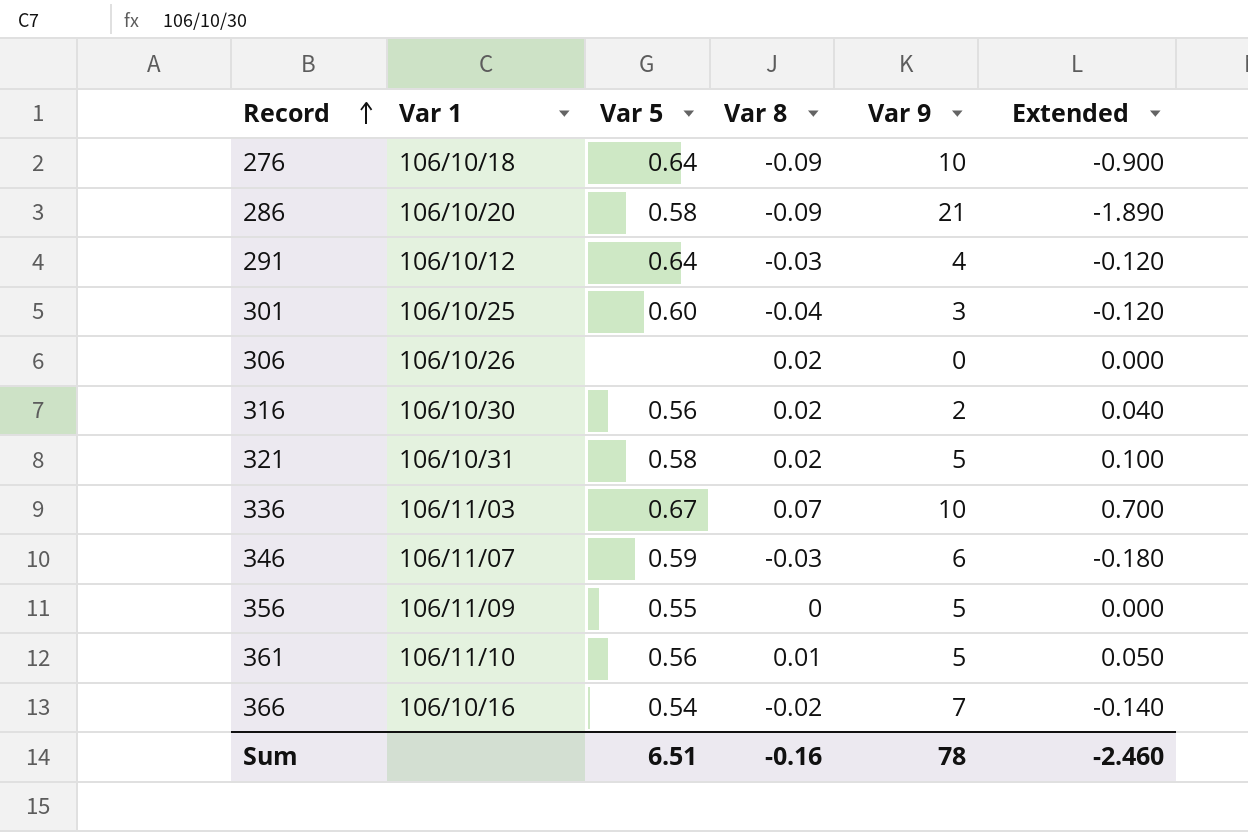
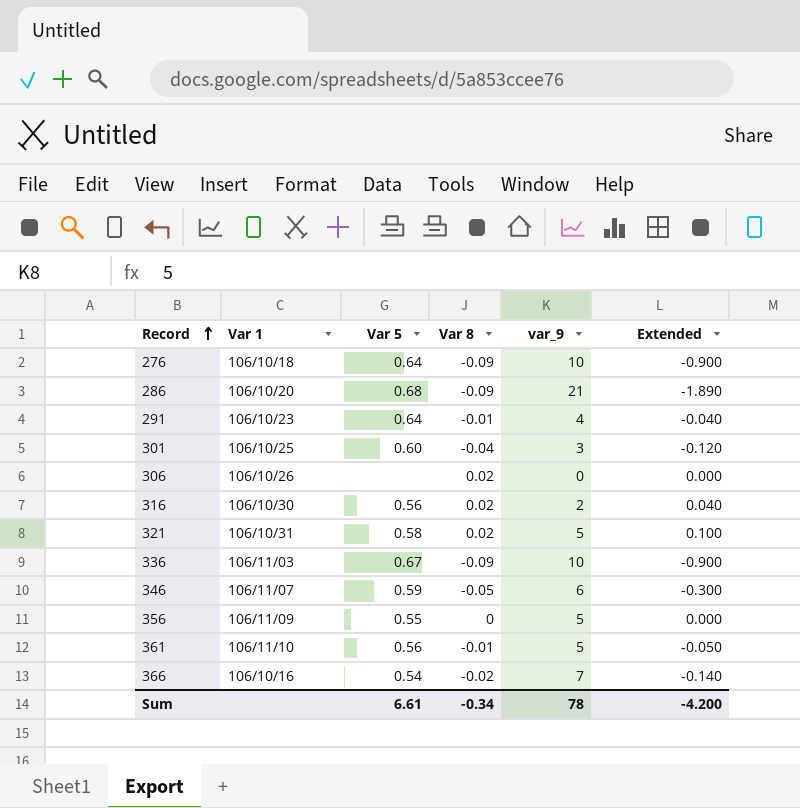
column name: Var 9 -> var_9
286 | Var 5: 0.58 -> 0.68
291 | Var 1: 106/10/12 -> 106/10/23
291 | Var 8: -0.03 -> -0.01
291 | Extended: -0.120 -> -0.040
336 | Var 8: 0.07 -> -0.09
336 | Extended: 0.700 -> -0.900
346 | Var 8: -0.03 -> -0.05
346 | Extended: -0.180 -> -0.300
361 | Var 8: 0.01 -> -0.01
361 | Extended: 0.050 -> -0.050
Sum | Var 5: 6.51 -> 6.61
Sum | Var 8: -0.16 -> -0.34
Sum | Extended: -2.460 -> -4.200

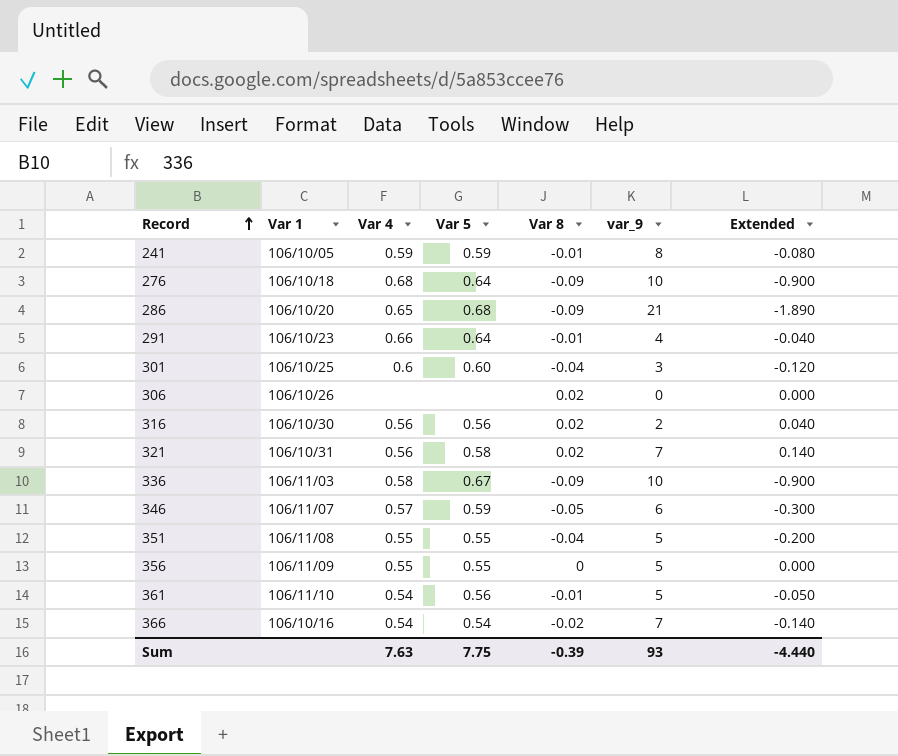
column Var 4 | position: none -> 3
row 241: none -> 106/10/05 | 0.59 | 0.59 | -0.01 | 8 | -0.080
321 | var_9: 5 -> 7
321 | Extended: 0.100 -> 0.140
row 351: none -> 106/11/08 | 0.55 | 0.55 | -0.04 | 5 | -0.200
Sum | Var 5: 6.61 -> 7.75
Sum | Var 8: -0.34 -> -0.39
Sum | var_9: 78 -> 93
Sum | Extended: -4.200 -> -4.440

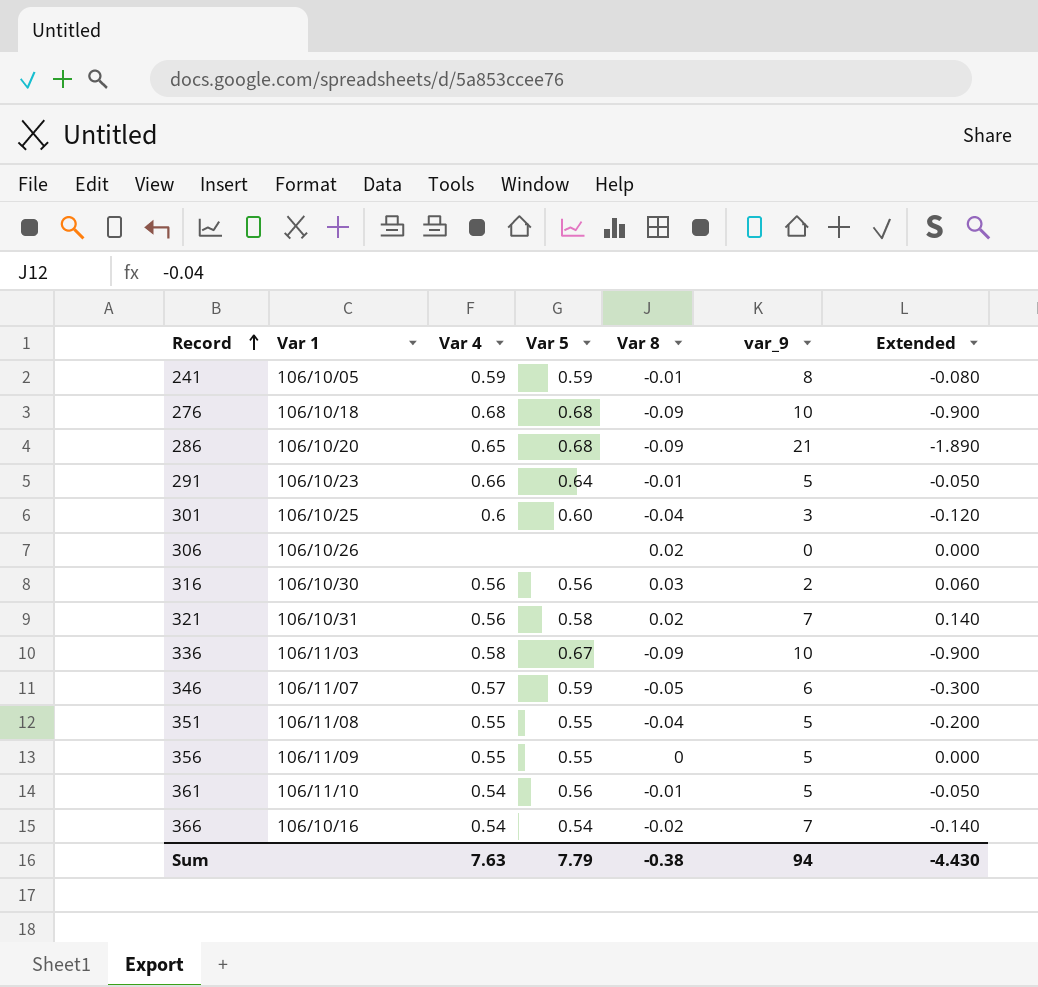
276 | Var 5: 0.64 -> 0.68
291 | var_9: 4 -> 5
291 | Extended: -0.040 -> -0.050
316 | Var 8: 0.02 -> 0.03
316 | Extended: 0.040 -> 0.060
Sum | Var 5: 7.75 -> 7.79
Sum | Var 8: -0.39 -> -0.38
Sum | var_9: 93 -> 94
Sum | Extended: -4.440 -> -4.430

